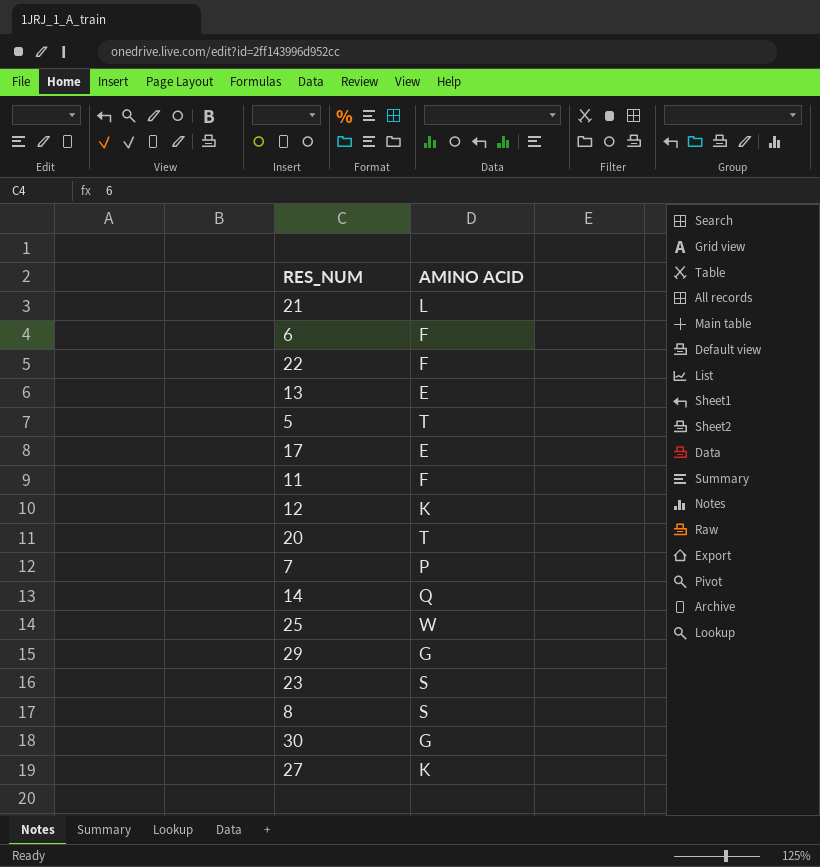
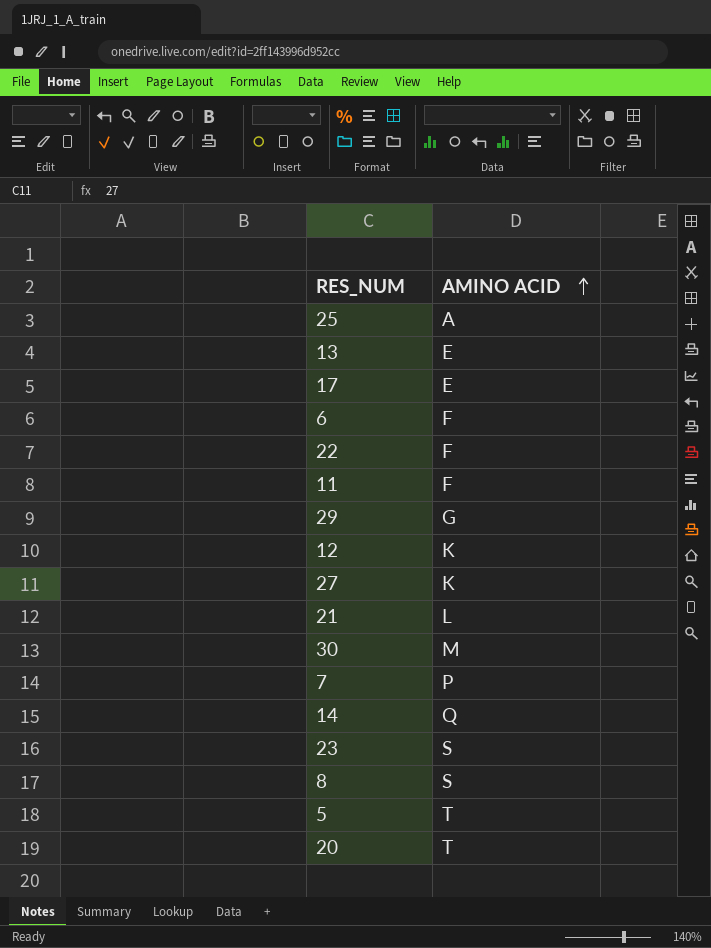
row order: none -> AMINO ACID ascending
25 | AMINO ACID: W -> A
30 | AMINO ACID: G -> M

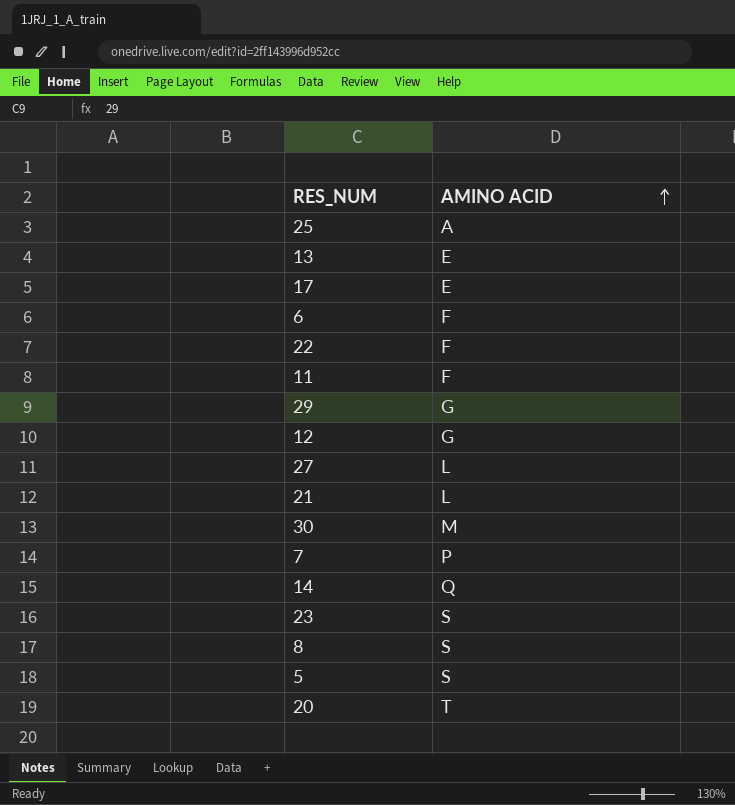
12 | AMINO ACID: K -> G
27 | AMINO ACID: K -> L
5 | AMINO ACID: T -> S

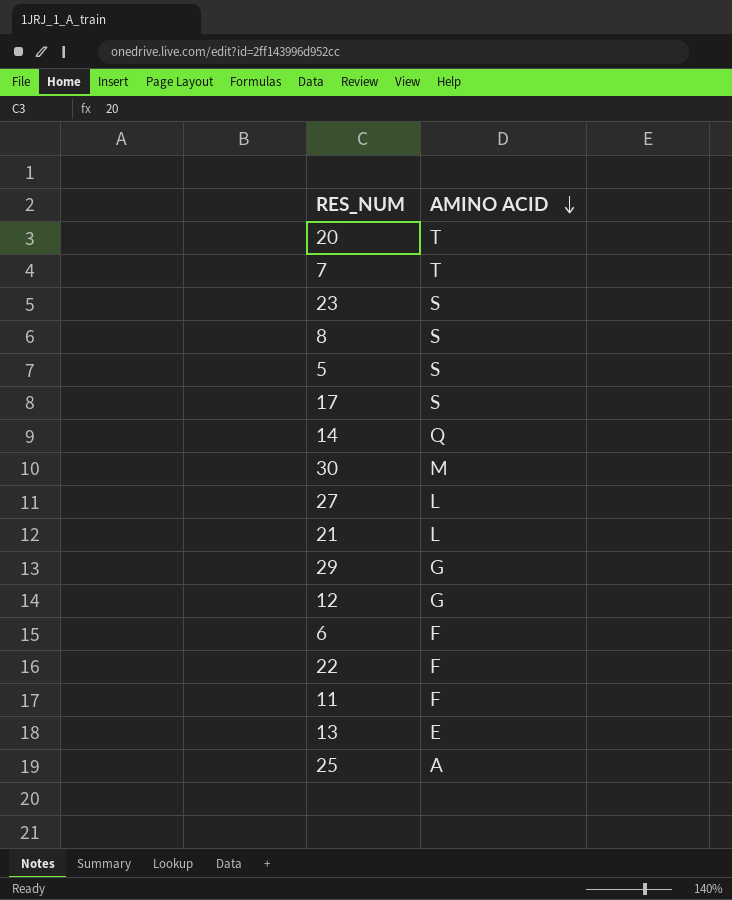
row order: AMINO ACID ascending -> AMINO ACID descending
7 | AMINO ACID: P -> T
17 | AMINO ACID: E -> S

